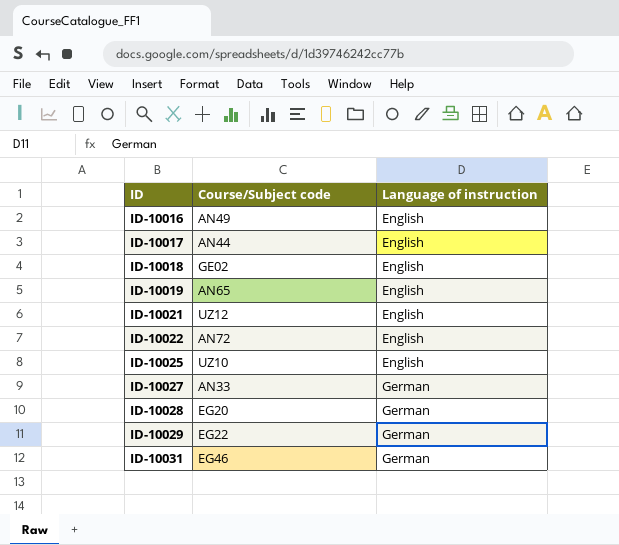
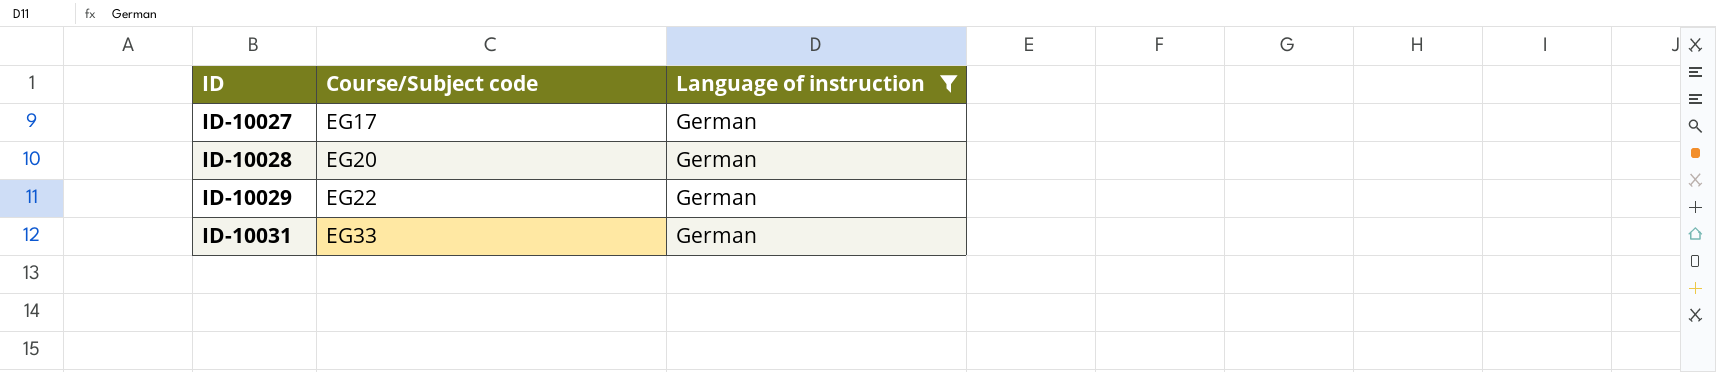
filter: none -> Language of instruction = German
ID-10027 | Course/Subject code: AN33 -> EG17
ID-10031 | Course/Subject code: EG46 -> EG33

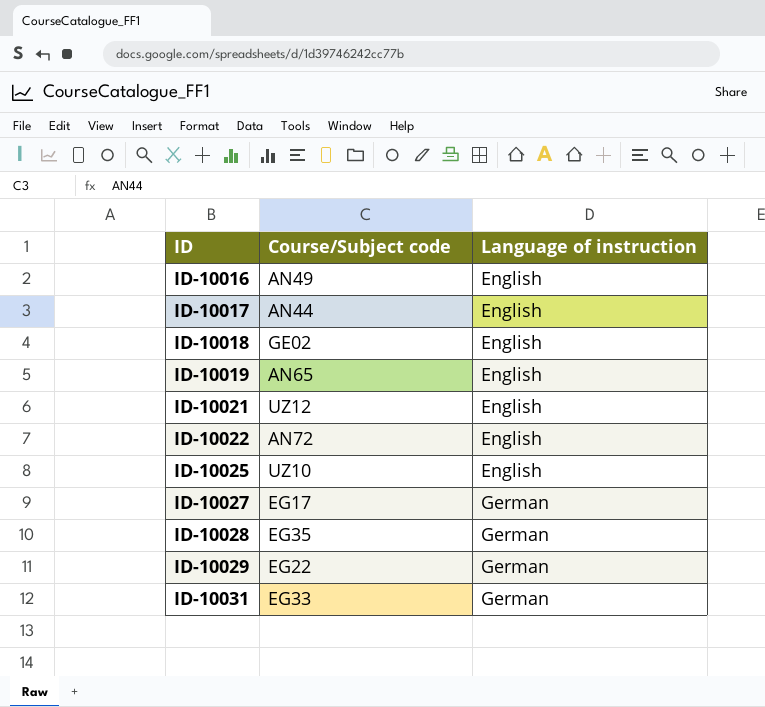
filter: Language of instruction = German -> none
ID-10028 | Course/Subject code: EG20 -> EG35

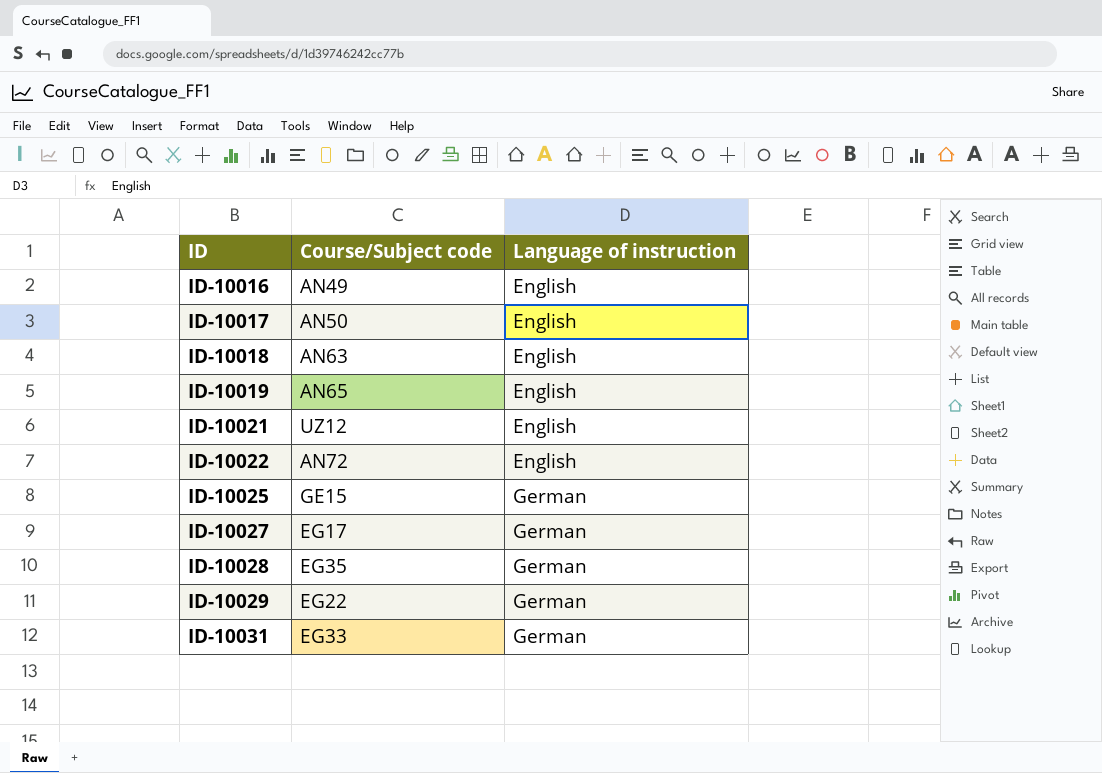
ID-10017 | Course/Subject code: AN44 -> AN50
ID-10018 | Course/Subject code: GE02 -> AN63
ID-10025 | Course/Subject code: UZ10 -> GE15
ID-10025 | Language of instruction: English -> German

